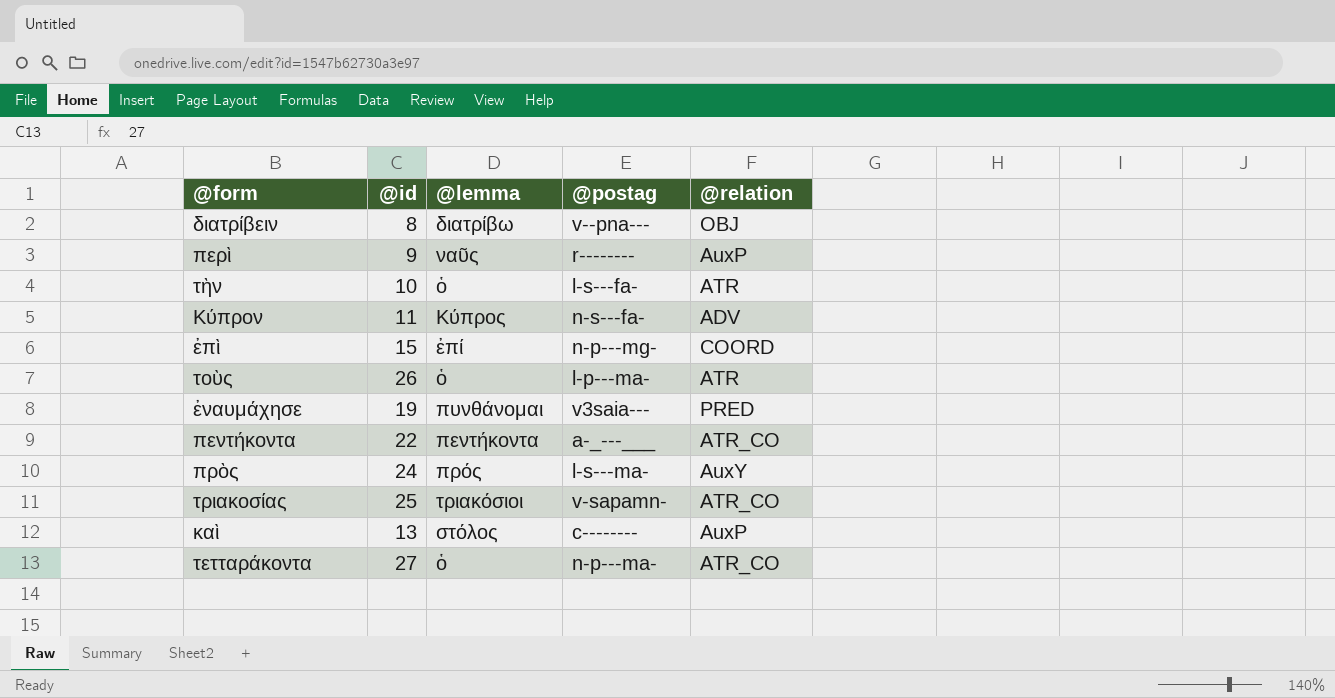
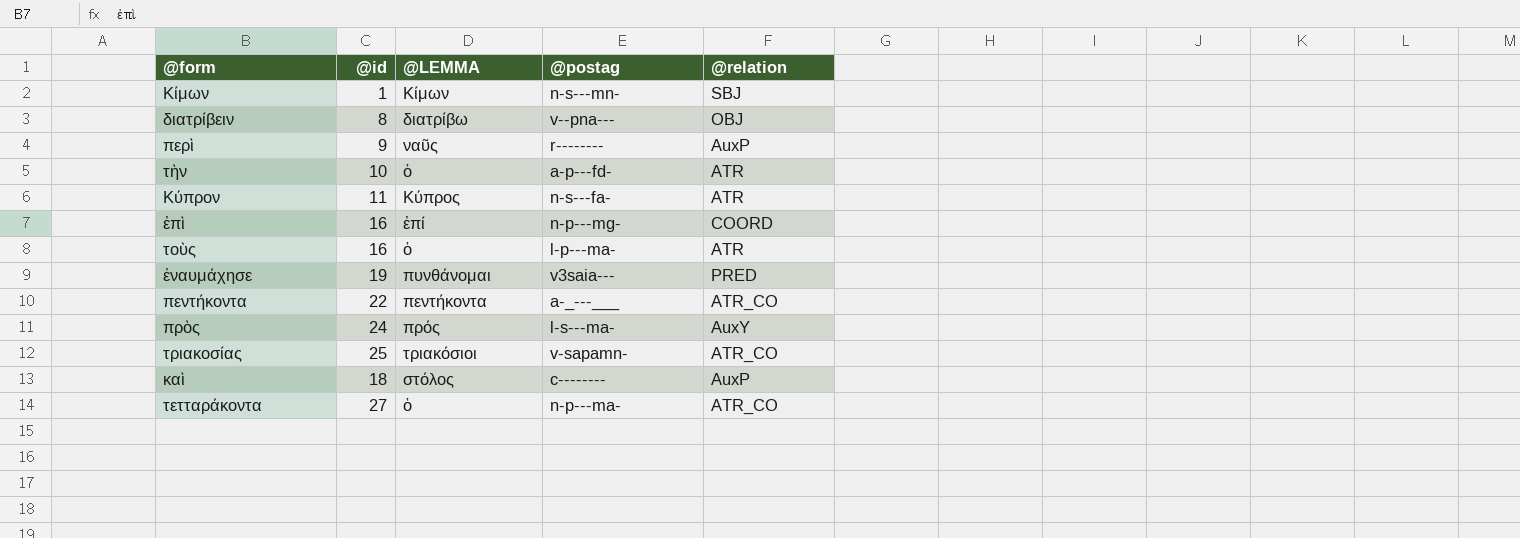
column name: @lemma -> @LEMMA
row Κίμων: none -> 1 | Κίμων | n-s---mn- | SBJ
τὴν | @postag: l-s---fa- -> a-p---fd-
Κύπρον | @relation: ADV -> ATR
ἐπὶ | @id: 15 -> 16
τοὺς | @id: 26 -> 16
καὶ | @id: 13 -> 18

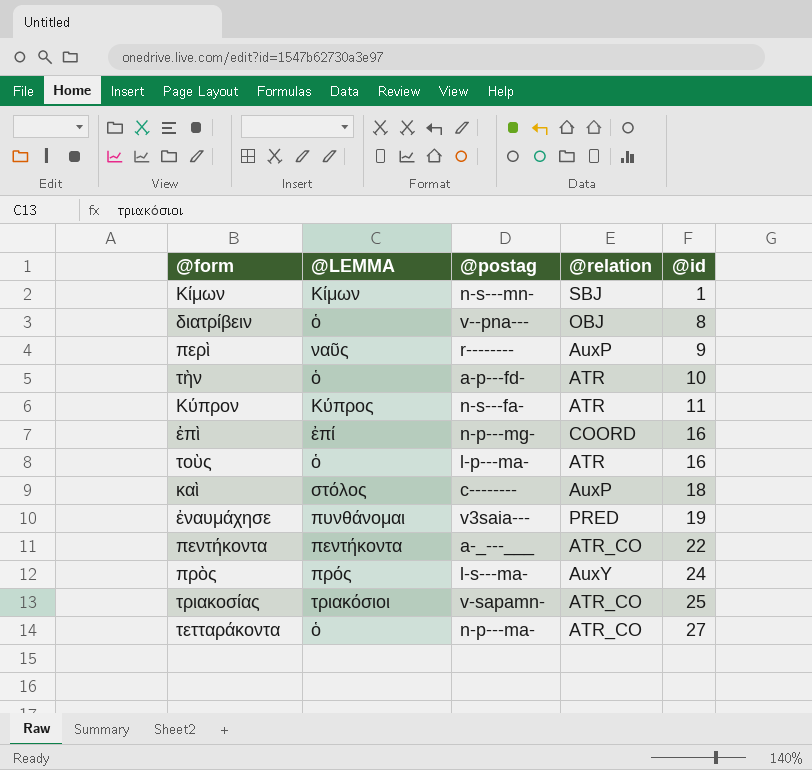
row order: none -> @id ascending
column @id | position: 2 -> 5
διατρίβειν | @LEMMA: διατρίβω -> ὁ

